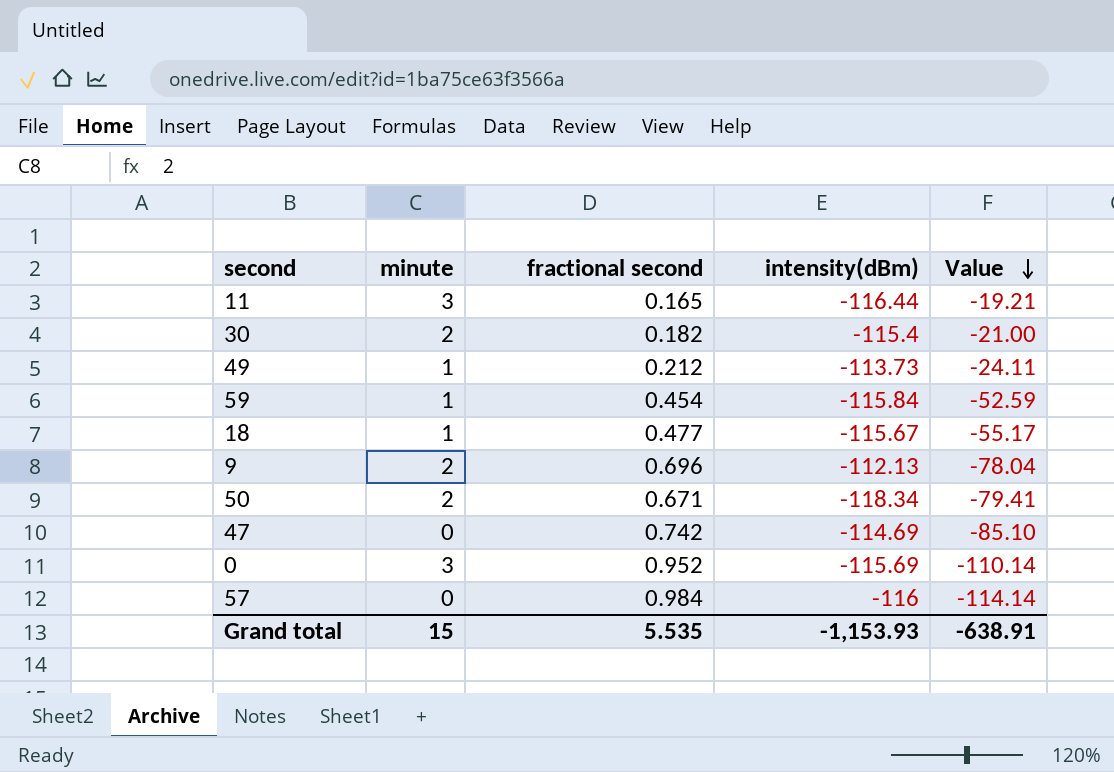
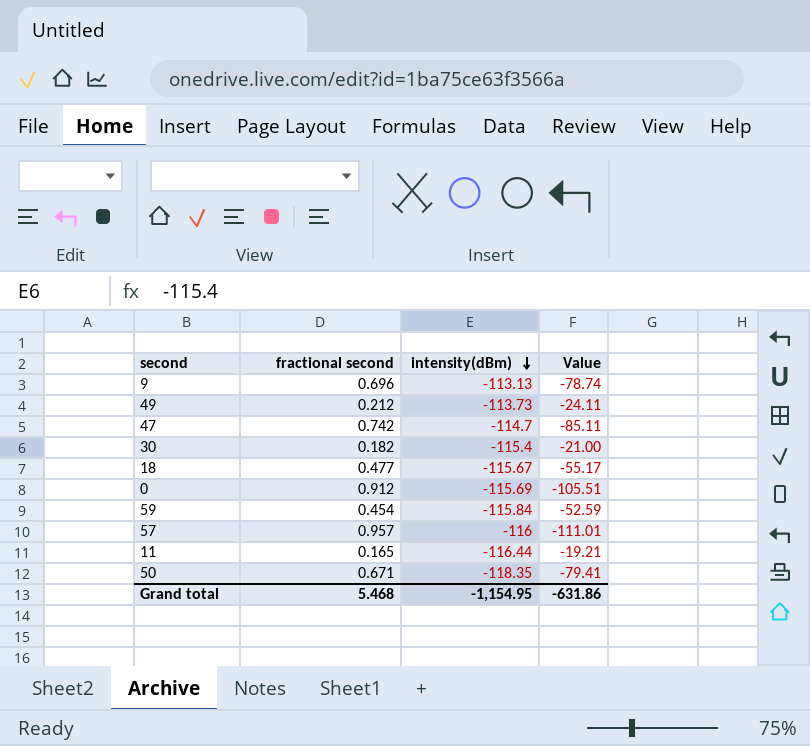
row order: Value descending -> intensity(dBm) descending
column minute | position: 2 -> none
9 | intensity(dBm): -112.13 -> -113.13
9 | Value: -78.04 -> -78.74
47 | intensity(dBm): -114.69 -> -114.7
47 | Value: -85.10 -> -85.11
0 | fractional second: 0.952 -> 0.912
0 | Value: -110.14 -> -105.51
57 | fractional second: 0.984 -> 0.957
57 | Value: -114.14 -> -111.01
50 | intensity(dBm): -118.34 -> -118.35
Grand total | fractional second: 5.535 -> 5.468
Grand total | intensity(dBm): -1,153.93 -> -1,154.95
Grand total | Value: -638.91 -> -631.86

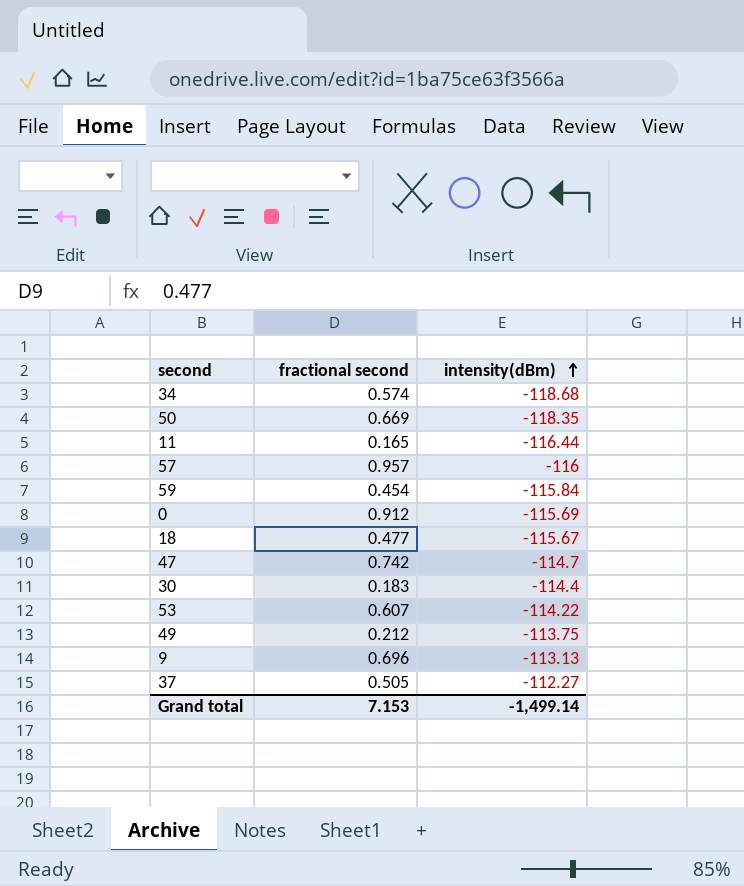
row order: intensity(dBm) descending -> intensity(dBm) ascending
column Value | formula: [fractional second] * [intensity(dBm)] -> none
row 34: none -> 0.574 | -118.68
50 | fractional second: 0.671 -> 0.669
30 | fractional second: 0.182 -> 0.183
30 | intensity(dBm): -115.4 -> -114.4
row 53: none -> 0.607 | -114.22
49 | intensity(dBm): -113.73 -> -113.75
row 37: none -> 0.505 | -112.27
Grand total | fractional second: 5.468 -> 7.153
Grand total | intensity(dBm): -1,154.95 -> -1,499.14

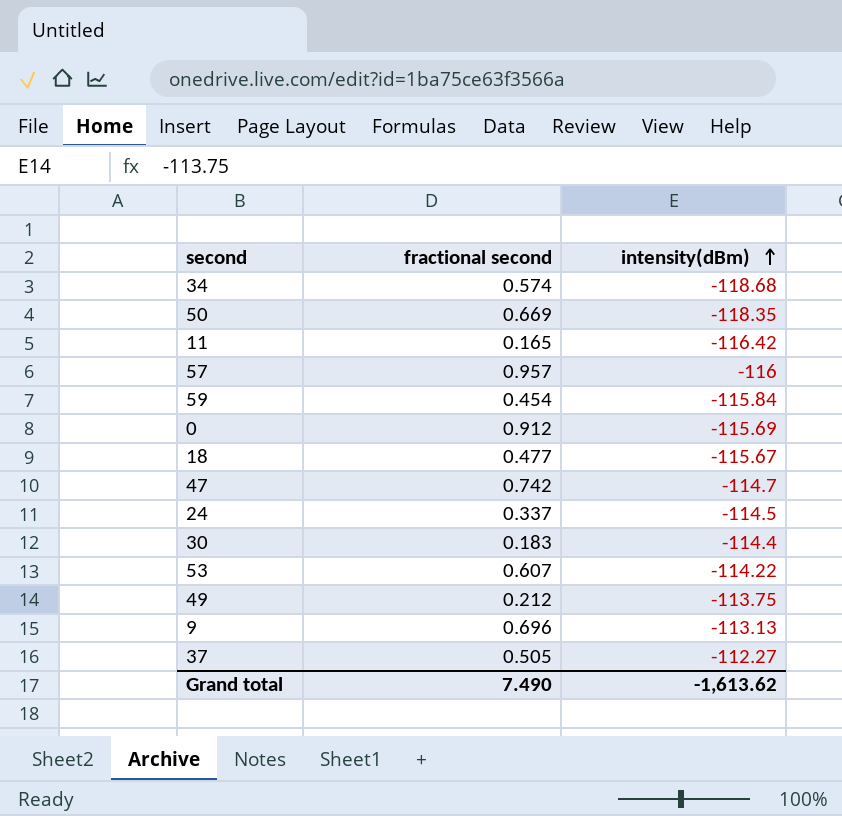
11 | intensity(dBm): -116.44 -> -116.42
row 24: none -> 0.337 | -114.5
Grand total | fractional second: 7.153 -> 7.490
Grand total | intensity(dBm): -1,499.14 -> -1,613.62

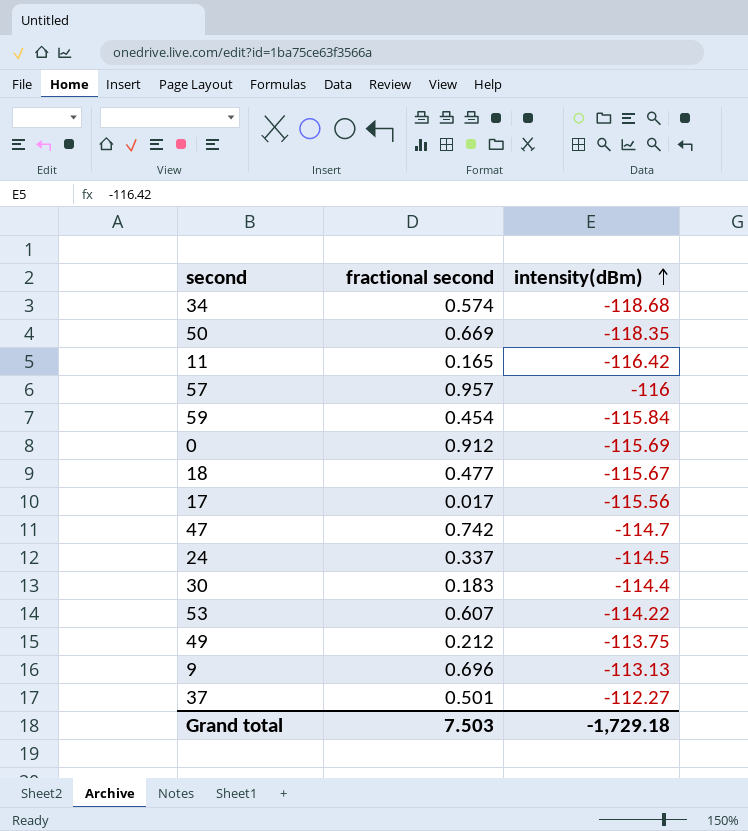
row 17: none -> 0.017 | -115.56
37 | fractional second: 0.505 -> 0.501
Grand total | fractional second: 7.490 -> 7.503
Grand total | intensity(dBm): -1,613.62 -> -1,729.18

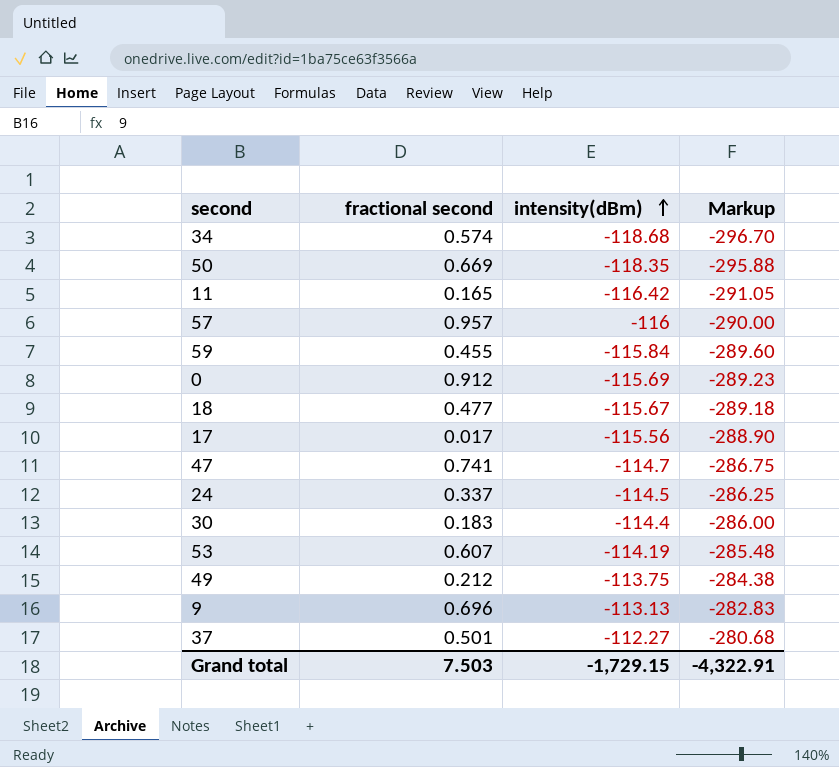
column Markup | formula: none -> [intensity(dBm)] * 2.5
59 | fractional second: 0.454 -> 0.455
47 | fractional second: 0.742 -> 0.741
53 | intensity(dBm): -114.22 -> -114.19
Grand total | intensity(dBm): -1,729.18 -> -1,729.15

